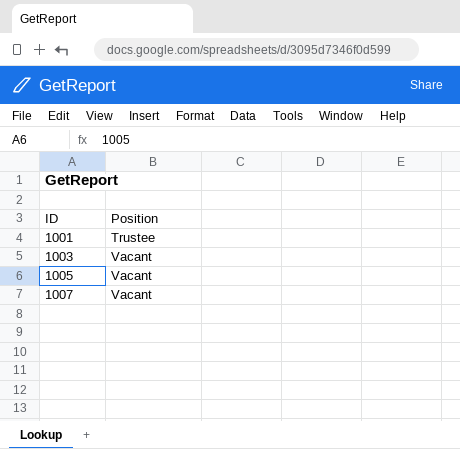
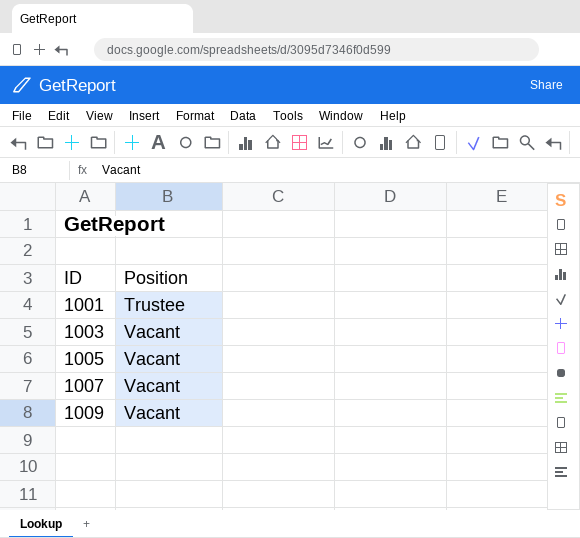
row 1009: none -> Vacant

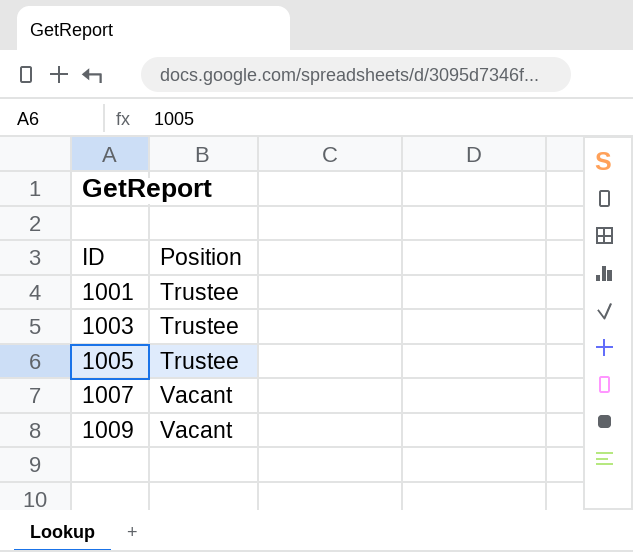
1003 | Position: Vacant -> Trustee
1005 | Position: Vacant -> Trustee

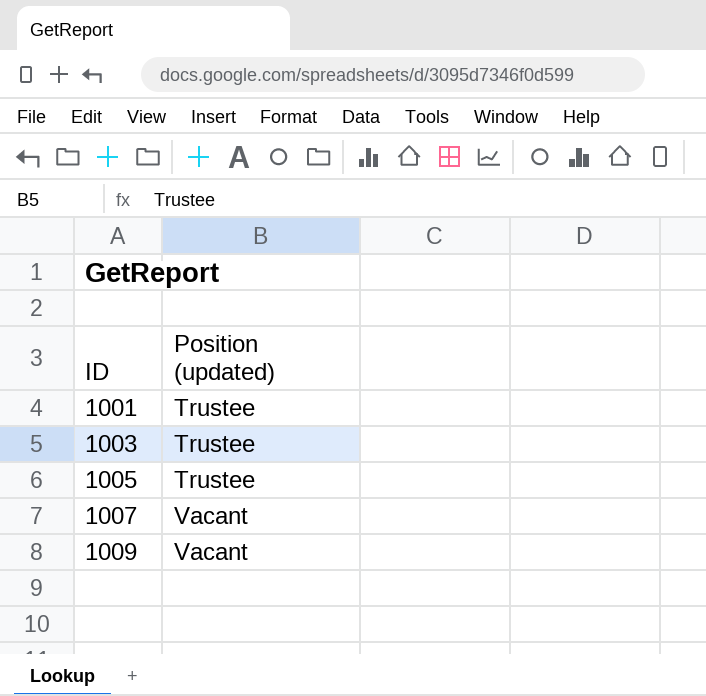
column name: Position -> Position (updated)

